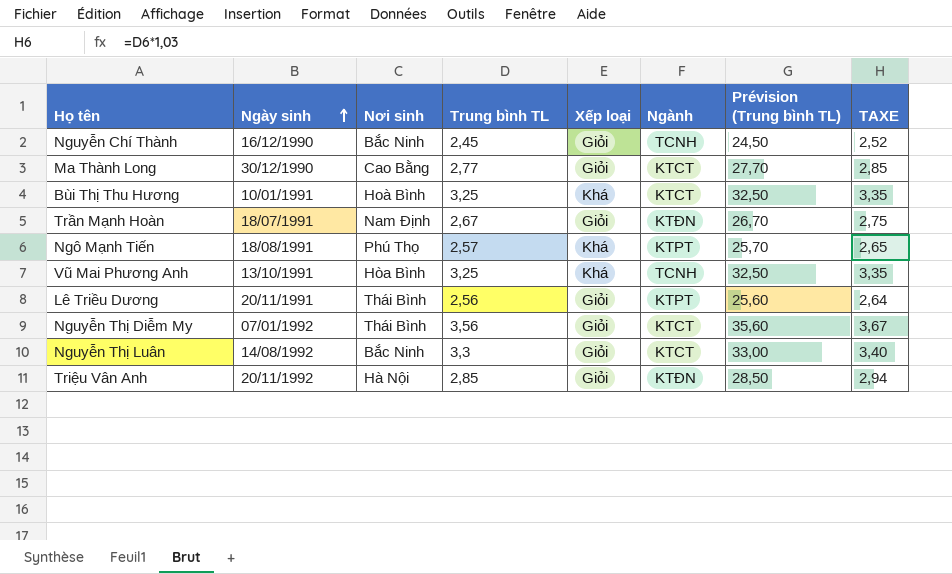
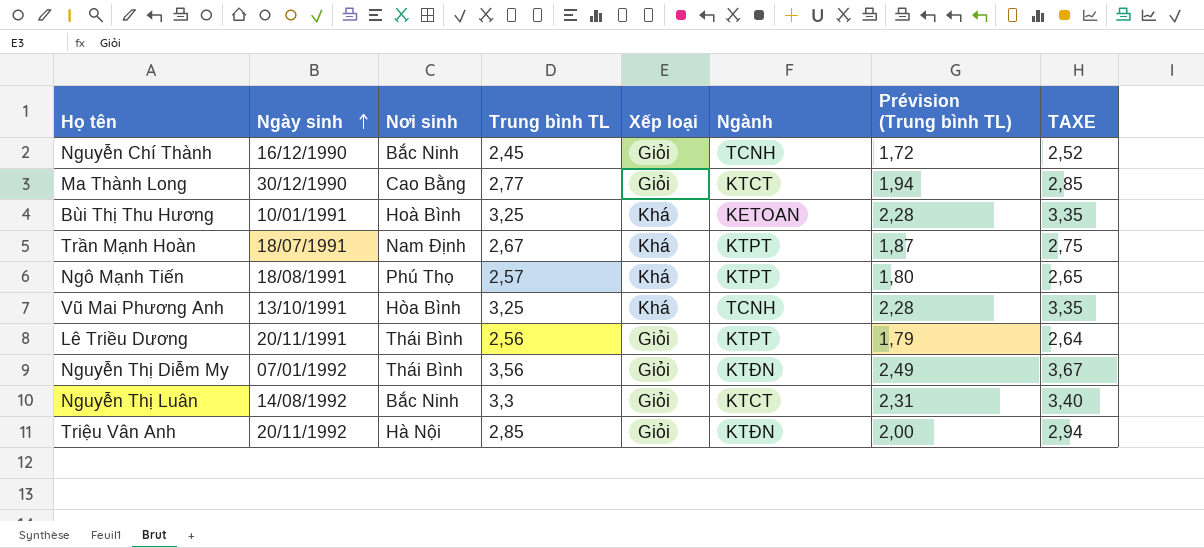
column Prévision (Trung bình TL) | formula: [Trung bình TL] * 10 -> [Trung bình TL] * 0,7
Bùi Thị Thu Hương | Ngành: KTCT -> KETOAN
Trần Mạnh Hoàn | Xếp loại: Giỏi -> Khá
Trần Mạnh Hoàn | Ngành: KTĐN -> KTPT
Nguyễn Thị Diễm My | Ngành: KTCT -> KTĐN

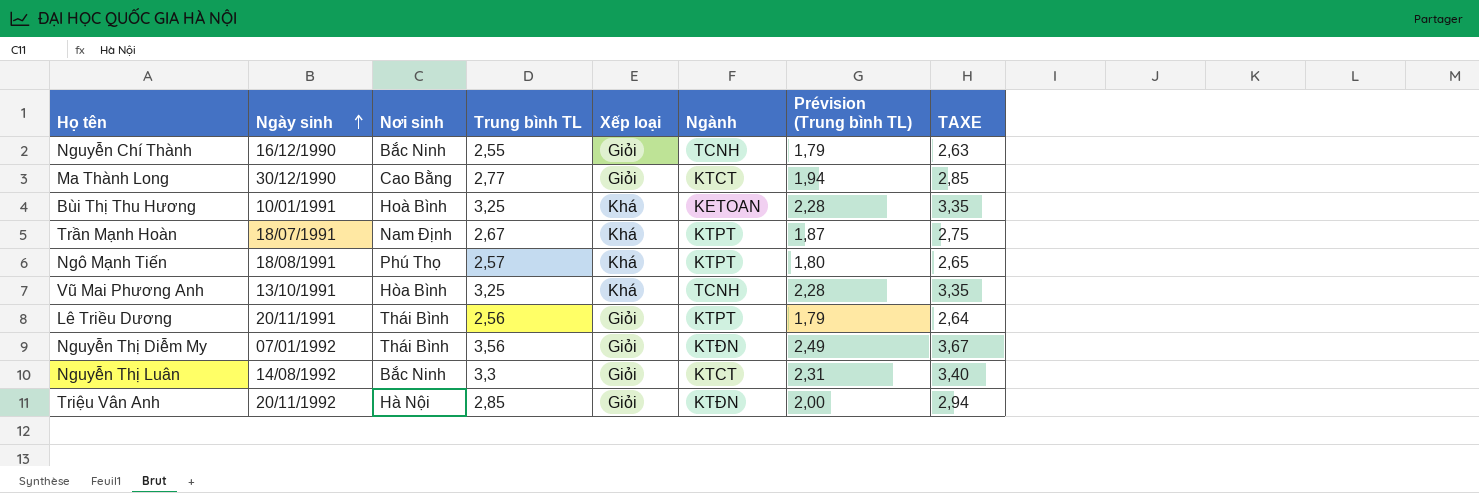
Nguyễn Chí Thành | Trung bình TL: 2,45 -> 2,55
Nguyễn Chí Thành | Prévision (Trung bình TL): 1,72 -> 1,79
Nguyễn Chí Thành | TAXE: 2,52 -> 2,63

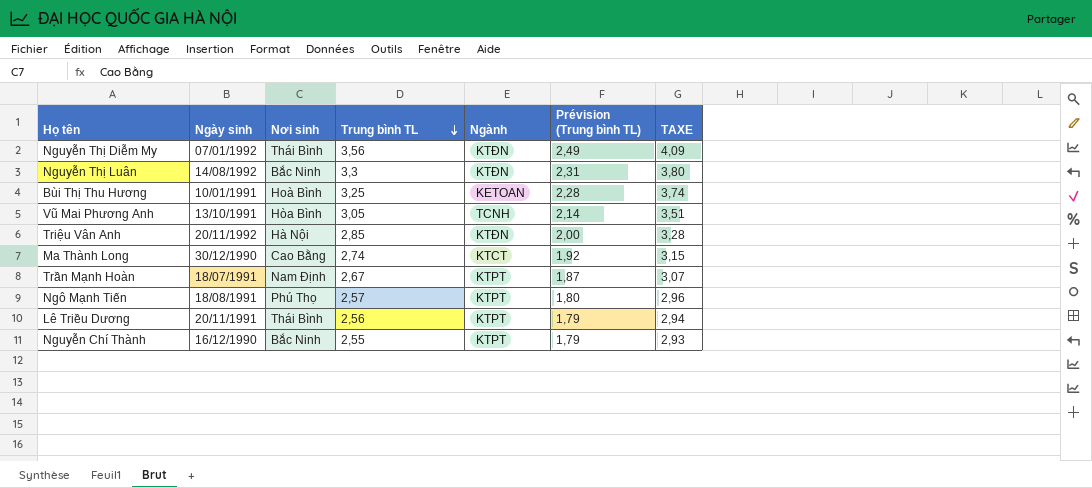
row order: Ngày sinh ascending -> Trung bình TL descending
column Xếp loại | position: 5 -> none
column TAXE | formula: [Trung bình TL] * 1,03 -> [Trung bình TL] * 1,15
Nguyễn Thị Luân | Ngành: KTCT -> KTĐN
Vũ Mai Phương Anh | Trung bình TL: 3,25 -> 3,05
Vũ Mai Phương Anh | Prévision (Trung bình TL): 2,28 -> 2,14
Ma Thành Long | Trung bình TL: 2,77 -> 2,74
Ma Thành Long | Prévision (Trung bình TL): 1,94 -> 1,92
Nguyễn Chí Thành | Ngành: TCNH -> KTPT

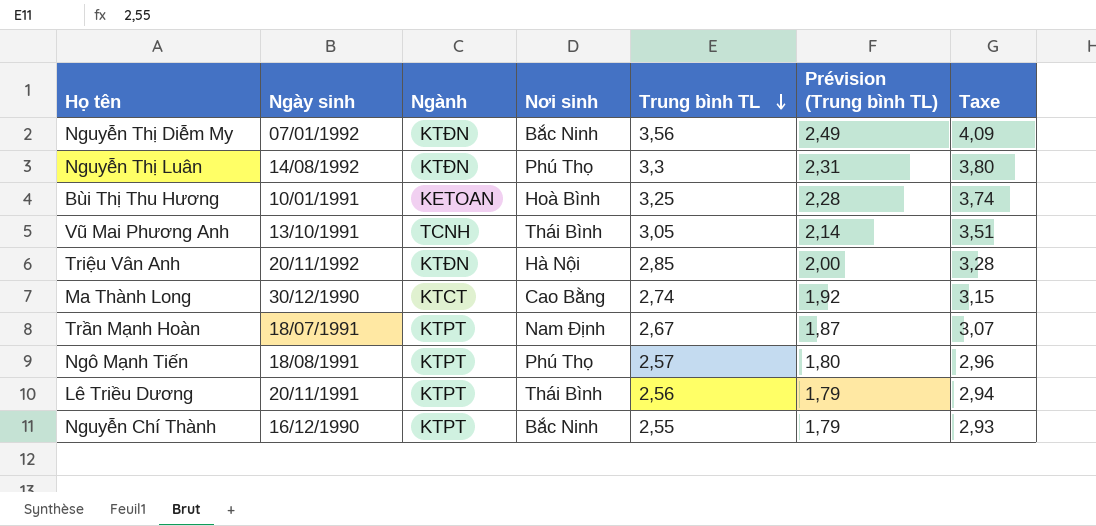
column Ngành | position: 5 -> 3
column name: TAXE -> Taxe
Nguyễn Thị Diễm My | Nơi sinh: Thái Bình -> Bắc Ninh
Nguyễn Thị Luân | Nơi sinh: Bắc Ninh -> Phú Thọ
Vũ Mai Phương Anh | Nơi sinh: Hòa Bình -> Thái Bình

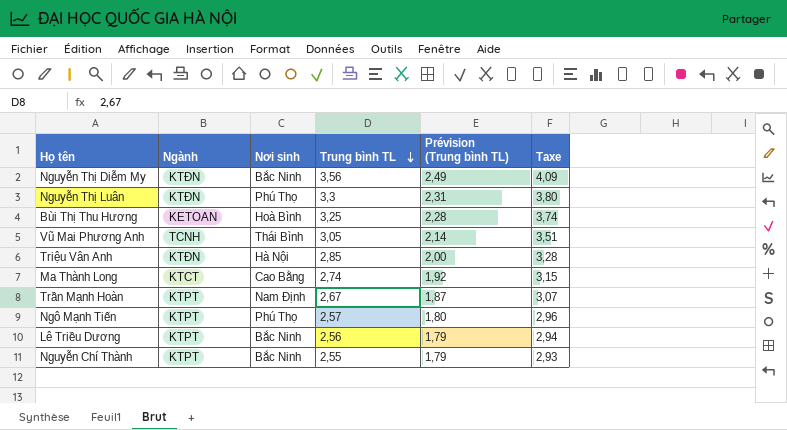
column Ngày sinh | position: 2 -> none
Lê Triều Dương | Nơi sinh: Thái Bình -> Bắc Ninh

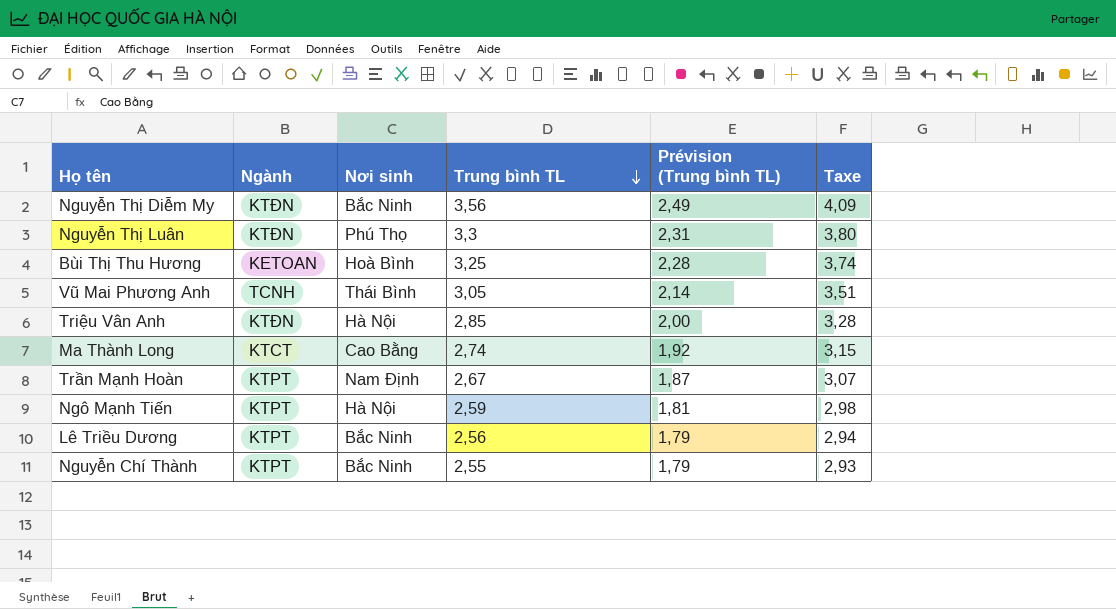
Ngô Mạnh Tiến | Nơi sinh: Phú Thọ -> Hà Nội
Ngô Mạnh Tiến | Trung bình TL: 2,57 -> 2,59
Ngô Mạnh Tiến | Prévision (Trung bình TL): 1,80 -> 1,81
Ngô Mạnh Tiến | Taxe: 2,96 -> 2,98

